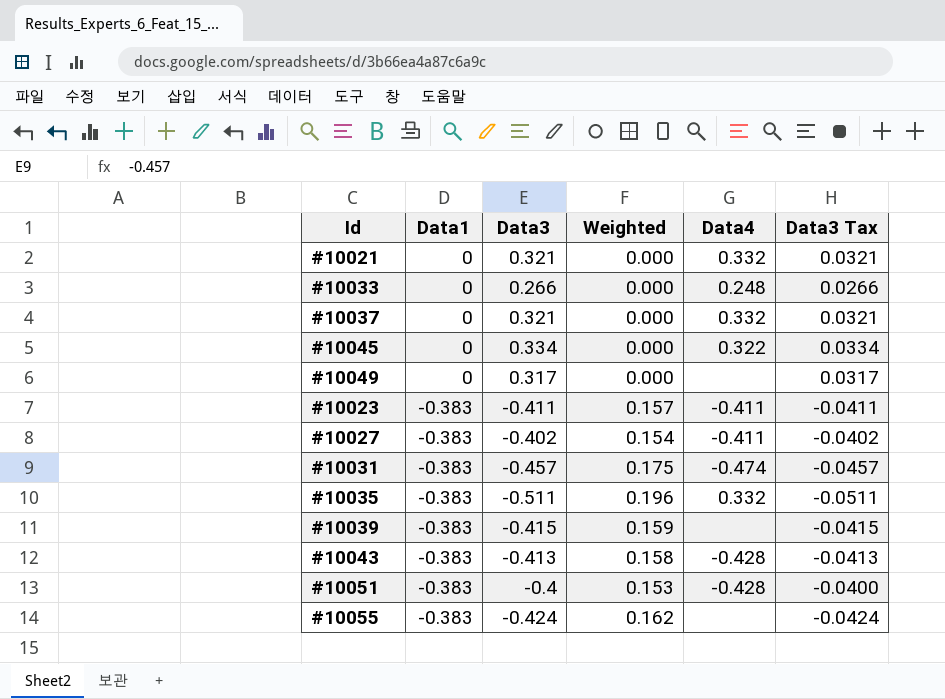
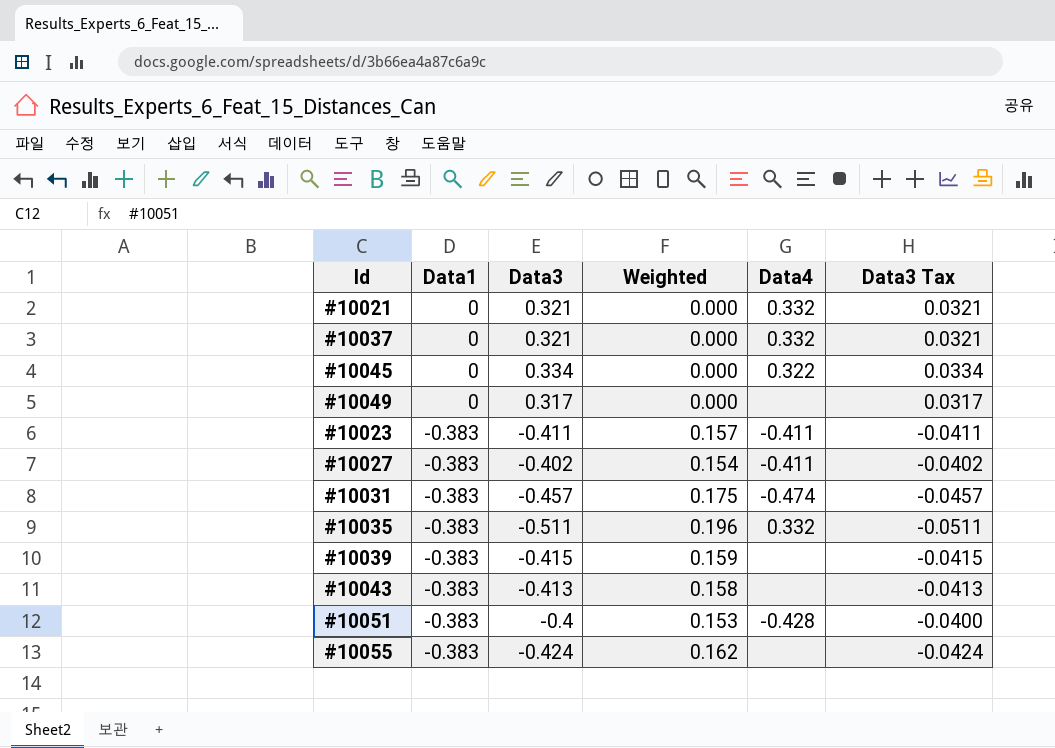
row #10033: 0 | 0.266 | 0.000 | 0.248 | 0.0266 -> none
#10043 | Data4: -0.428 -> none

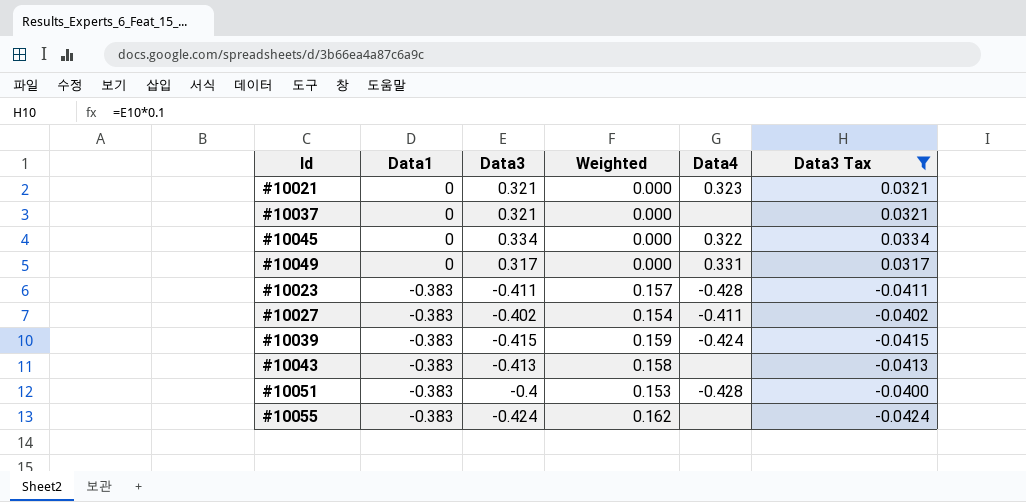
filter: none -> Data3 Tax >= -0.0424
#10021 | Data4: 0.332 -> 0.323
#10037 | Data4: 0.332 -> none
#10049 | Data4: none -> 0.331
#10023 | Data4: -0.411 -> -0.428
#10039 | Data4: none -> -0.424

